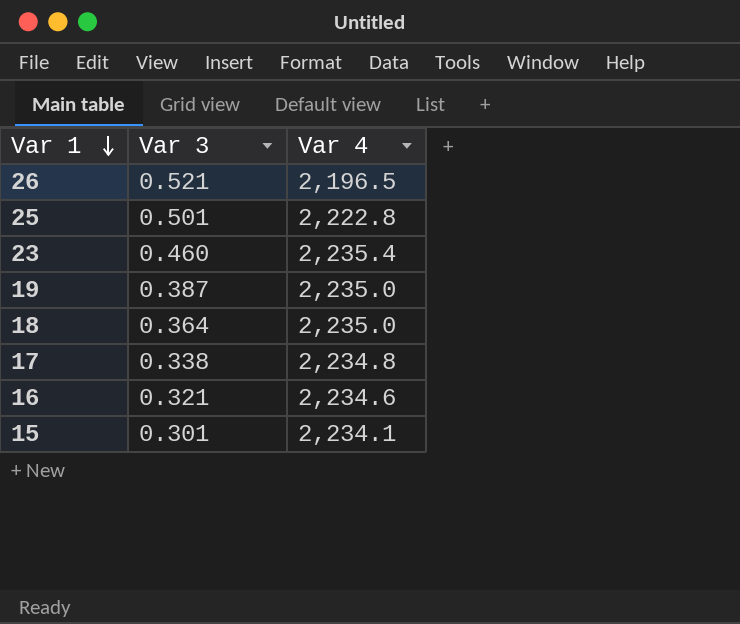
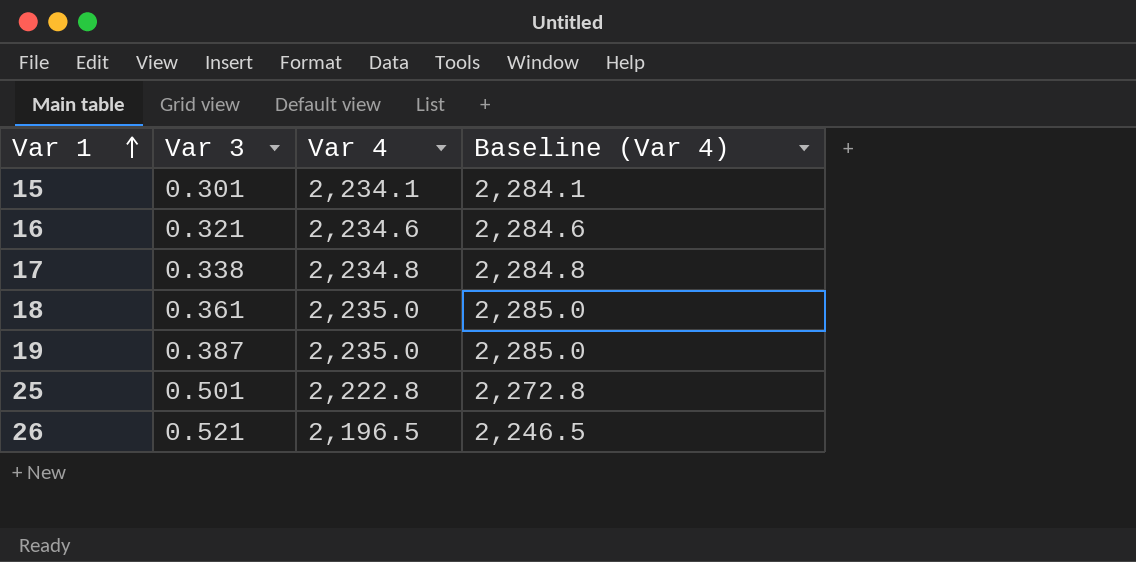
row order: Var 1 descending -> Var 1 ascending
column Baseline (Var 4) | formula: none -> [Var 4] + 50
row 23: 0.460 | 2,235.4 -> none
18 | Var 3: 0.364 -> 0.361

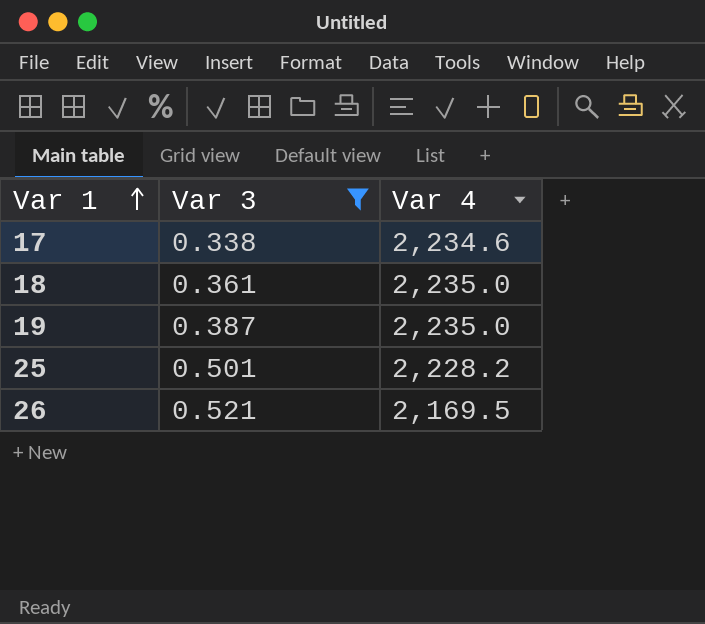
filter: none -> Var 3 >= 0.338
column Baseline (Var 4) | formula: [Var 4] + 50 -> none
17 | Var 4: 2,234.8 -> 2,234.6
25 | Var 4: 2,222.8 -> 2,228.2
26 | Var 4: 2,196.5 -> 2,169.5

